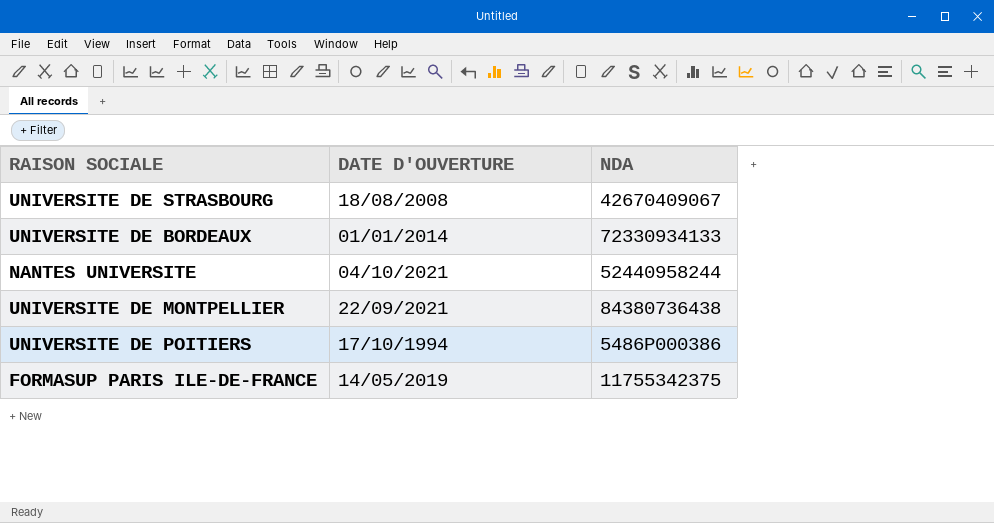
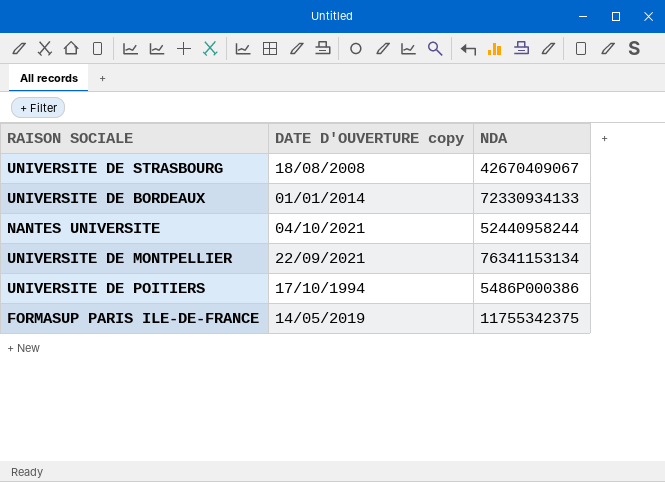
column name: DATE D'OUVERTURE -> DATE D'OUVERTURE copy
UNIVERSITE DE MONTPELLIER | NDA: 84380736438 -> 76341153134

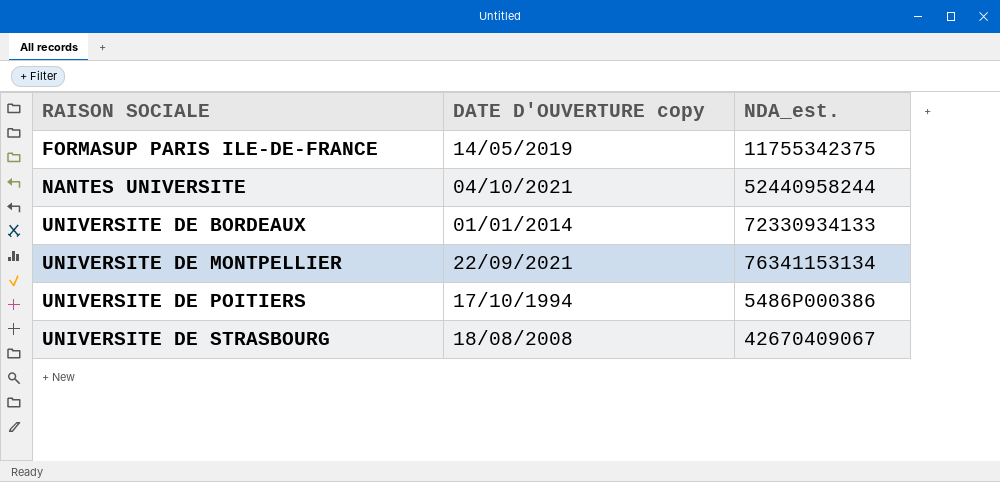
row order: none -> RAISON SOCIALE ascending
column name: NDA -> NDA_est.

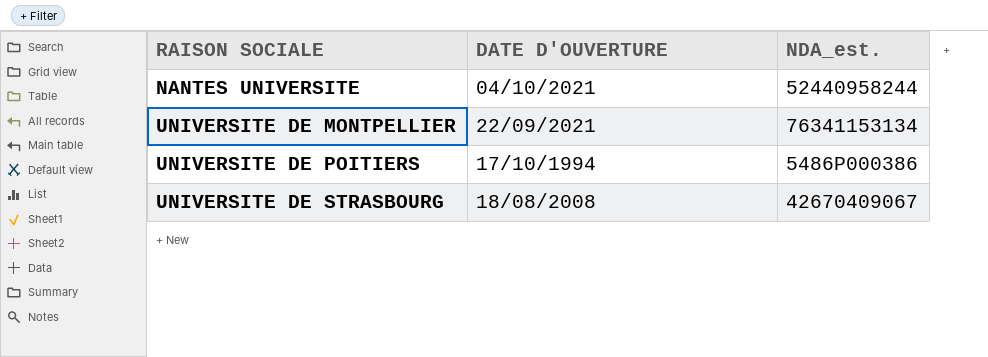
column name: DATE D'OUVERTURE copy -> DATE D'OUVERTURE
row FORMASUP PARIS ILE-DE-FRANCE: 14/05/2019 | 11755342375 -> none
row UNIVERSITE DE BORDEAUX: 01/01/2014 | 72330934133 -> none

